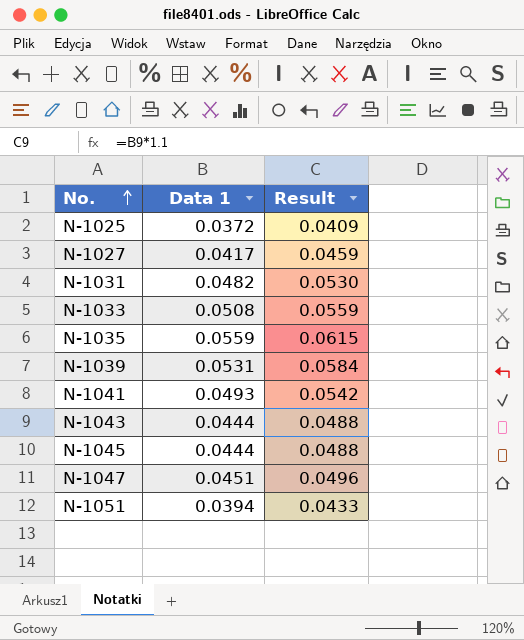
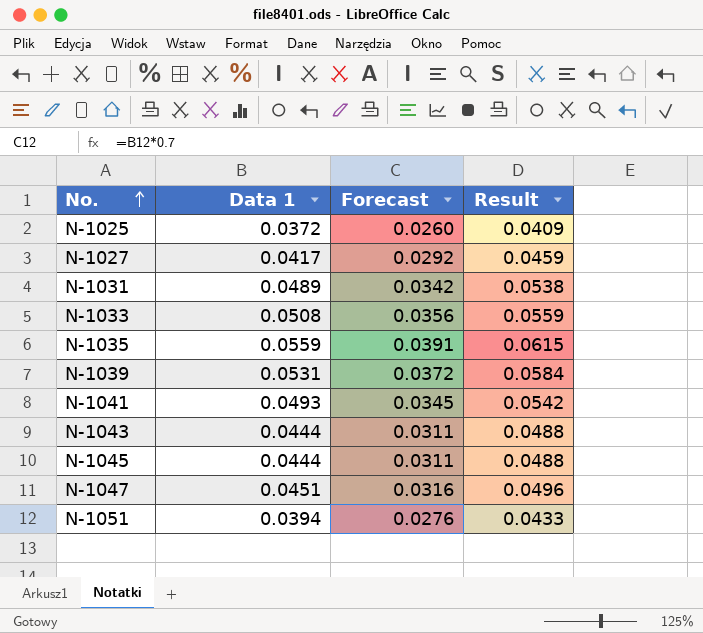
column Forecast | formula: none -> [Data 1] * 0.7
N-1031 | Data 1: 0.0482 -> 0.0489
N-1031 | Result: 0.0530 -> 0.0538

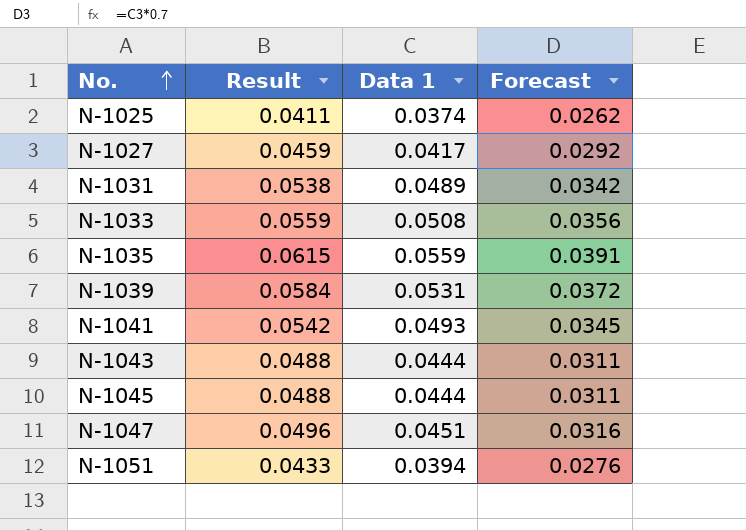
column Result | position: 4 -> 2
N-1025 | Result: 0.0409 -> 0.0411
N-1025 | Data 1: 0.0372 -> 0.0374
N-1025 | Forecast: 0.0260 -> 0.0262

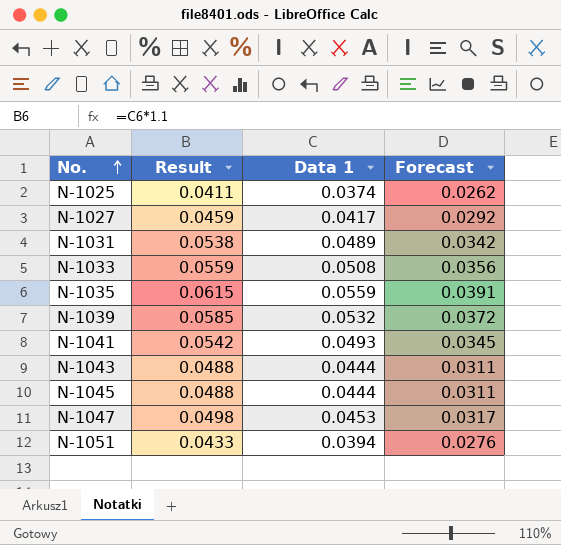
N-1039 | Result: 0.0584 -> 0.0585
N-1039 | Data 1: 0.0531 -> 0.0532
N-1047 | Result: 0.0496 -> 0.0498
N-1047 | Data 1: 0.0451 -> 0.0453
N-1047 | Forecast: 0.0316 -> 0.0317

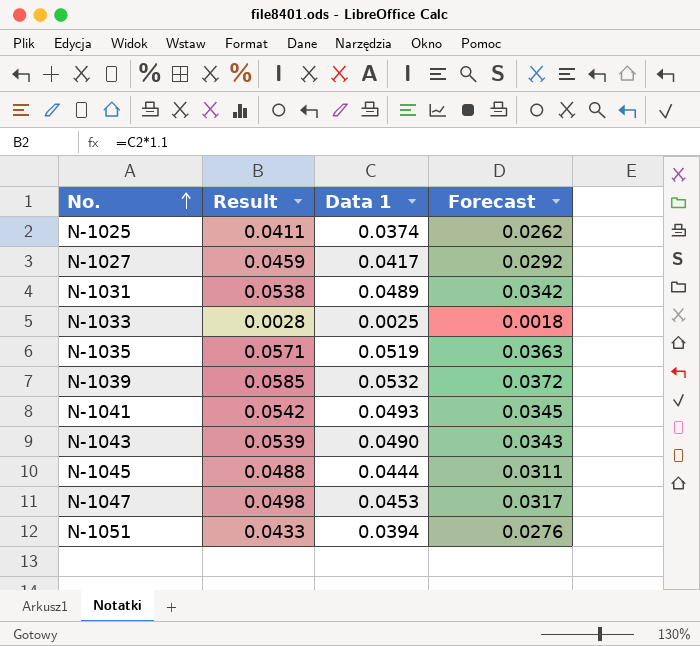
N-1033 | Result: 0.0559 -> 0.0028
N-1033 | Data 1: 0.0508 -> 0.0025
N-1033 | Forecast: 0.0356 -> 0.0018
N-1035 | Result: 0.0615 -> 0.0571
N-1035 | Data 1: 0.0559 -> 0.0519
N-1035 | Forecast: 0.0391 -> 0.0363
N-1043 | Result: 0.0488 -> 0.0539
N-1043 | Data 1: 0.0444 -> 0.0490
N-1043 | Forecast: 0.0311 -> 0.0343

